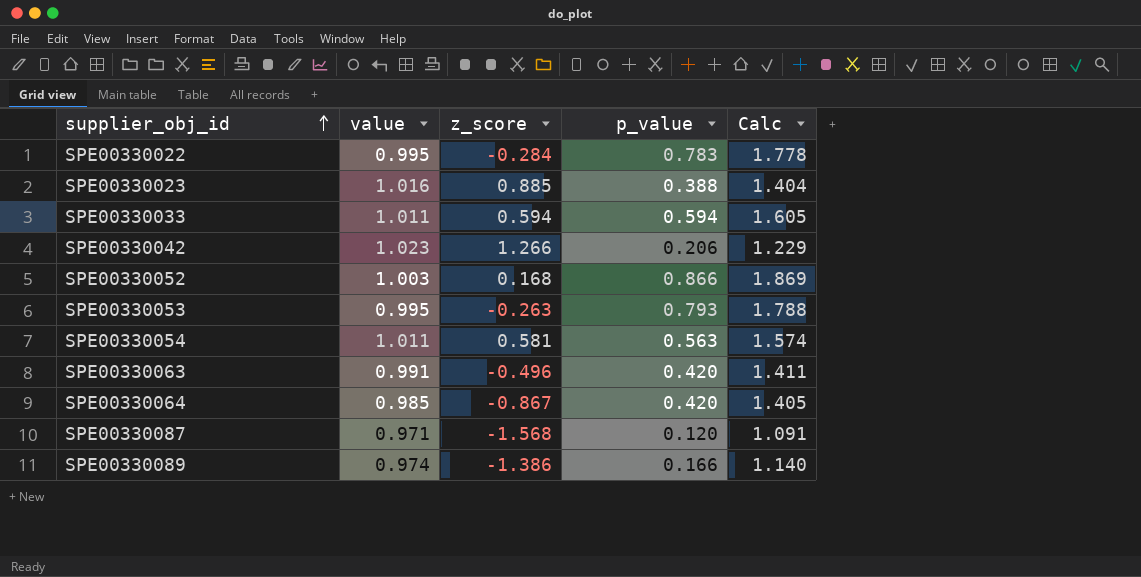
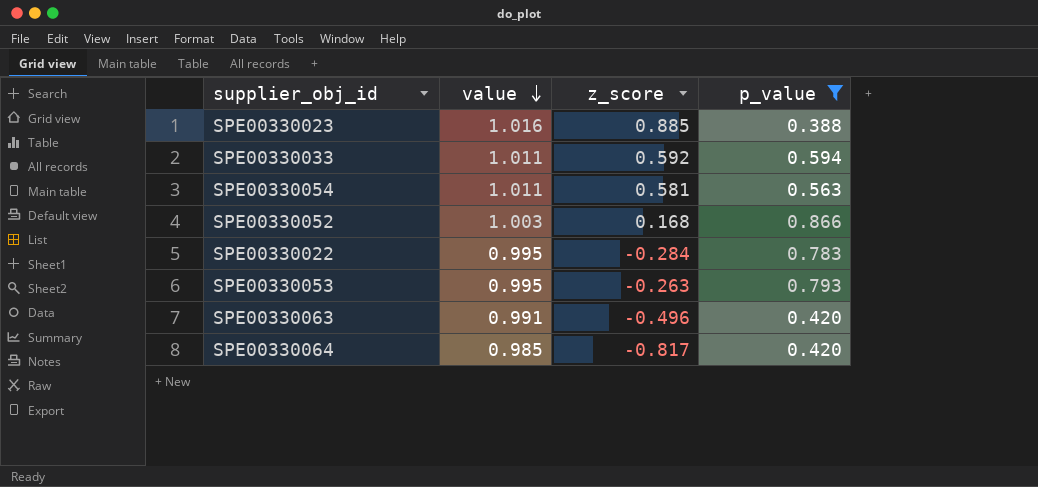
filter: none -> p_value >= 0.388
row order: supplier_obj_id ascending -> value descending
column Calc | formula: [value] + [p_value] -> none
SPE00330033 | z_score: 0.594 -> 0.592
SPE00330064 | z_score: -0.867 -> -0.817

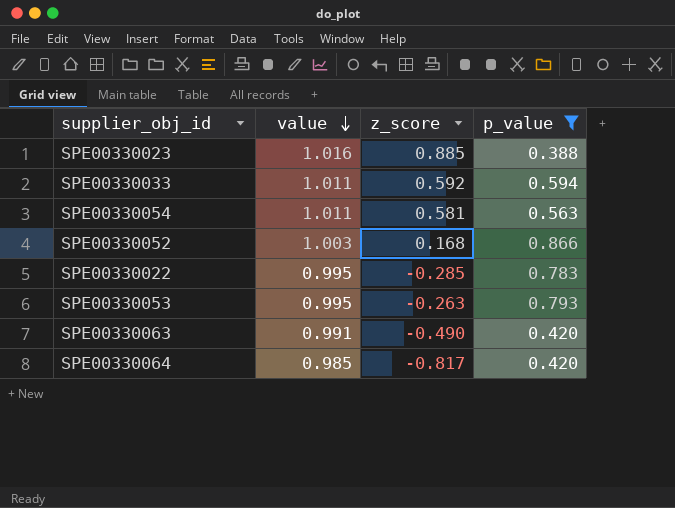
SPE00330022 | z_score: -0.284 -> -0.285
SPE00330063 | z_score: -0.496 -> -0.490

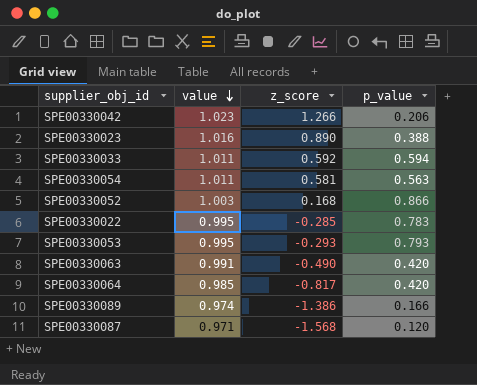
filter: p_value >= 0.388 -> none
SPE00330023 | z_score: 0.885 -> 0.890
SPE00330053 | z_score: -0.263 -> -0.293

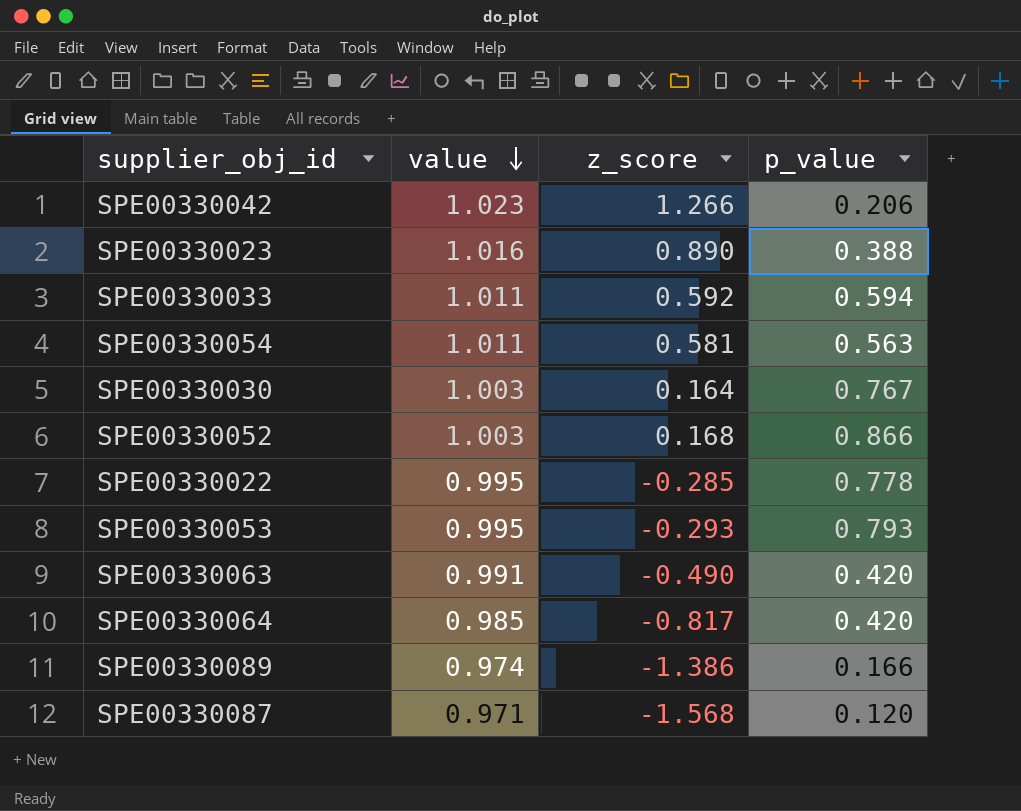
row SPE00330030: none -> 1.003 | 0.164 | 0.767
SPE00330022 | p_value: 0.783 -> 0.778

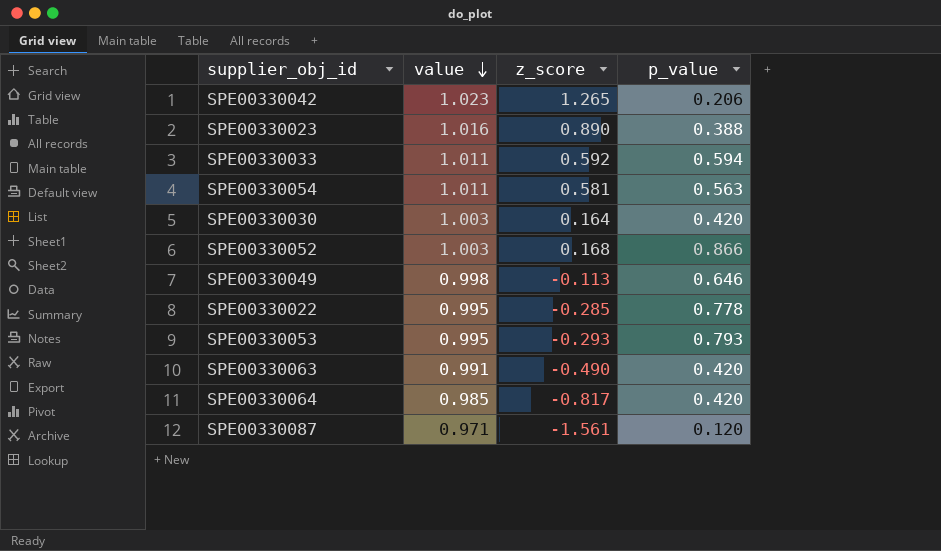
row SPE00330089: 0.974 | -1.386 | 0.166 -> none
SPE00330042 | z_score: 1.266 -> 1.265
SPE00330030 | p_value: 0.767 -> 0.420
row SPE00330049: none -> 0.998 | -0.113 | 0.646
SPE00330087 | z_score: -1.568 -> -1.561

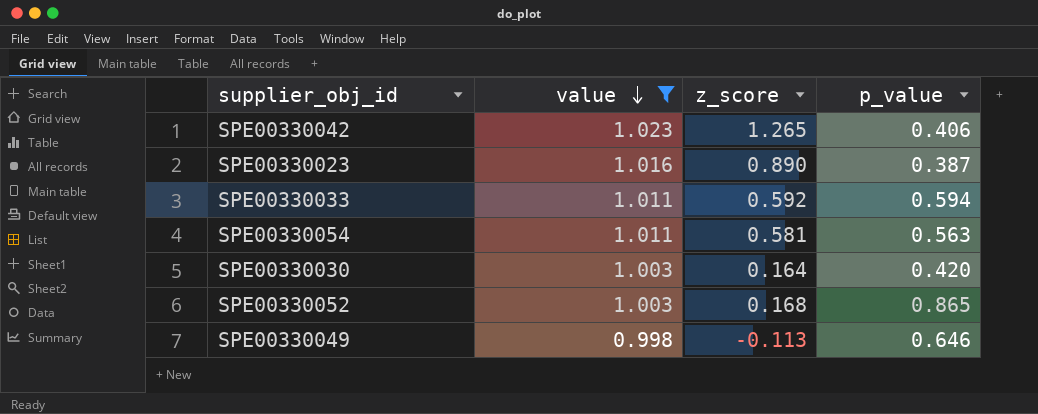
filter: none -> value >= 0.998
SPE00330042 | p_value: 0.206 -> 0.406
SPE00330023 | p_value: 0.388 -> 0.387
SPE00330052 | p_value: 0.866 -> 0.865

